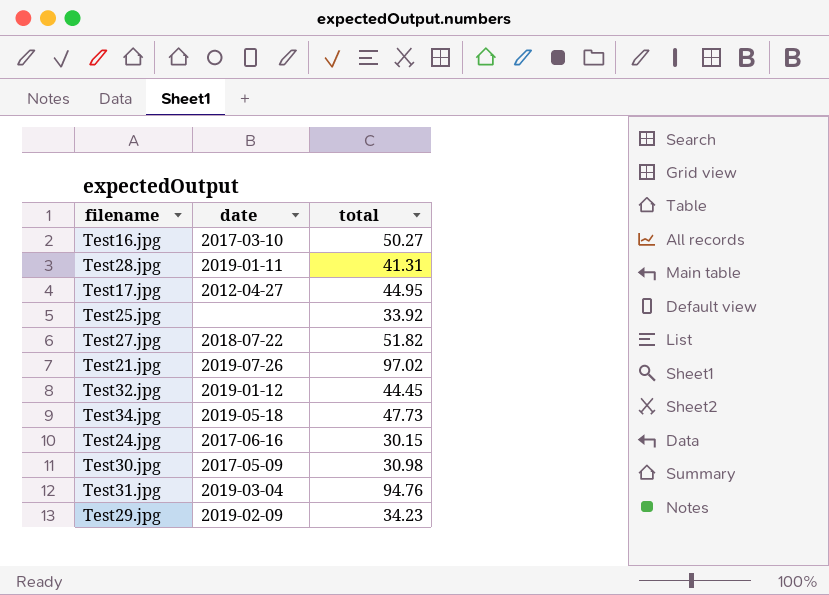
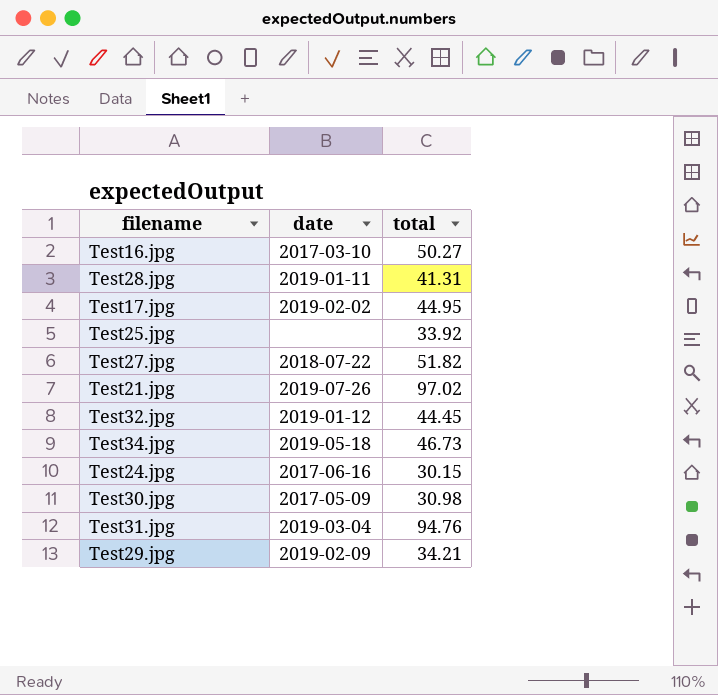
Test17.jpg | date: 2012-04-27 -> 2019-02-02
Test34.jpg | total: 47.73 -> 46.73
Test29.jpg | total: 34.23 -> 34.21

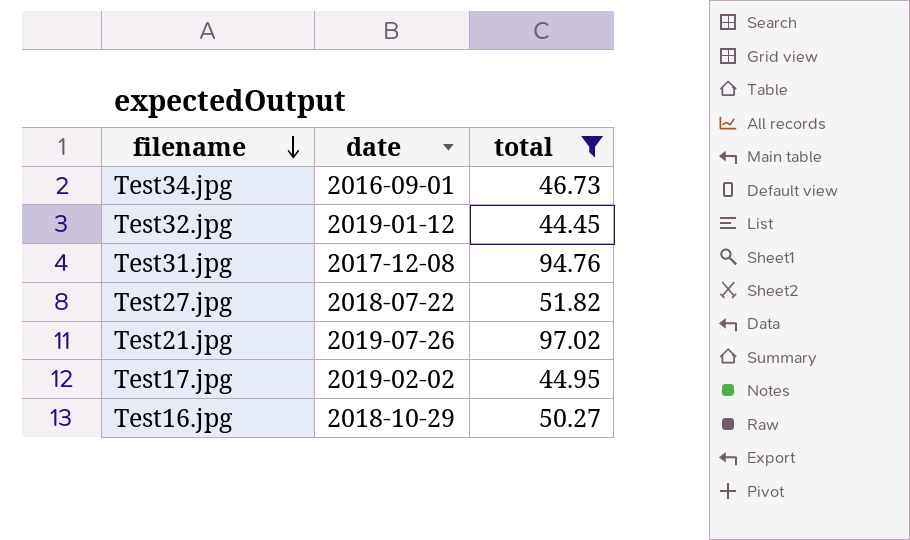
filter: none -> total >= 44.45
row order: none -> filename descending
Test34.jpg | date: 2019-05-18 -> 2016-09-01
Test31.jpg | date: 2019-03-04 -> 2017-12-08
Test16.jpg | date: 2017-03-10 -> 2018-10-29

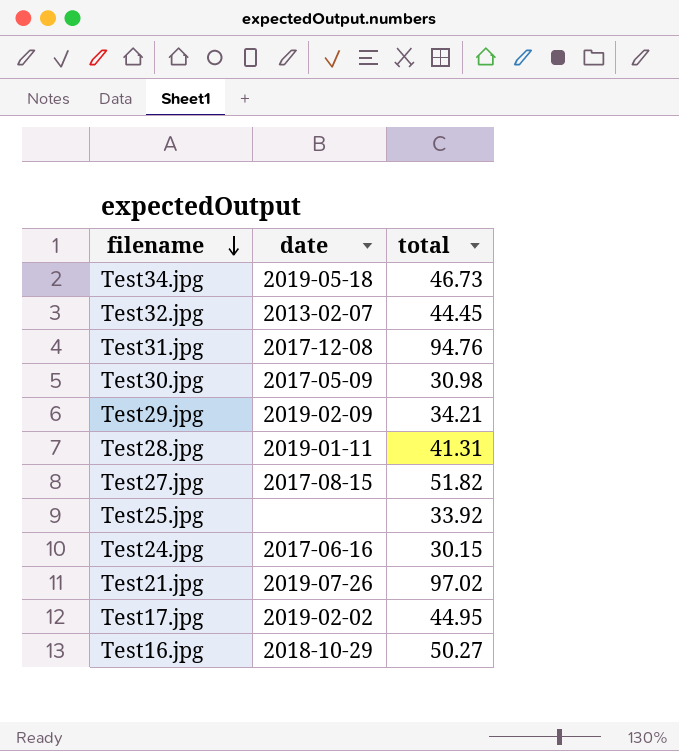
filter: total >= 44.45 -> none
Test34.jpg | date: 2016-09-01 -> 2019-05-18
Test32.jpg | date: 2019-01-12 -> 2013-02-07
Test27.jpg | date: 2018-07-22 -> 2017-08-15

